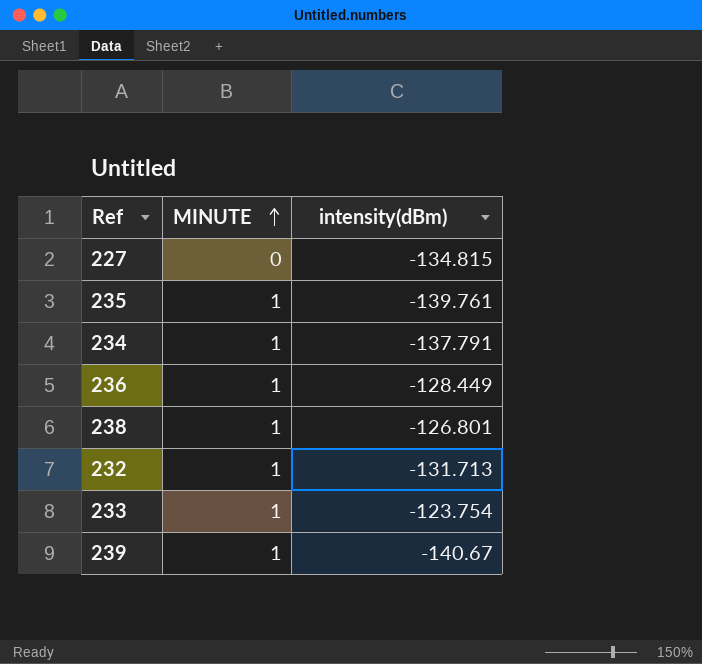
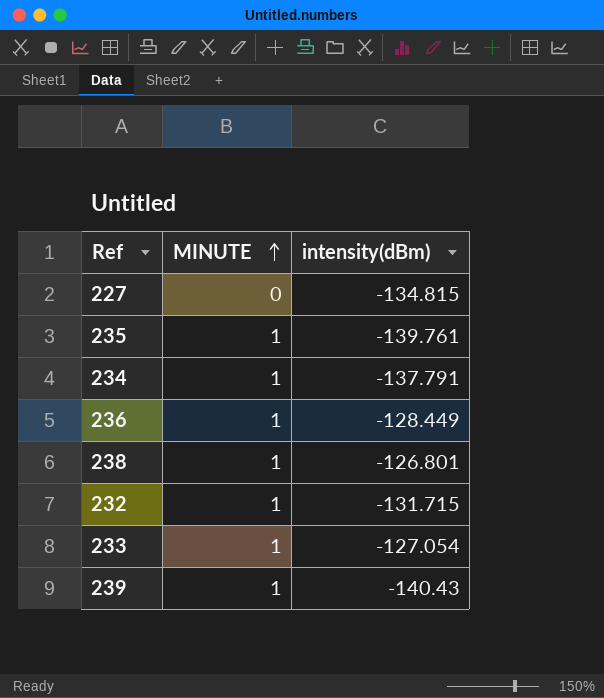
232 | intensity(dBm): -131.713 -> -131.715
233 | intensity(dBm): -123.754 -> -127.054
239 | intensity(dBm): -140.67 -> -140.43

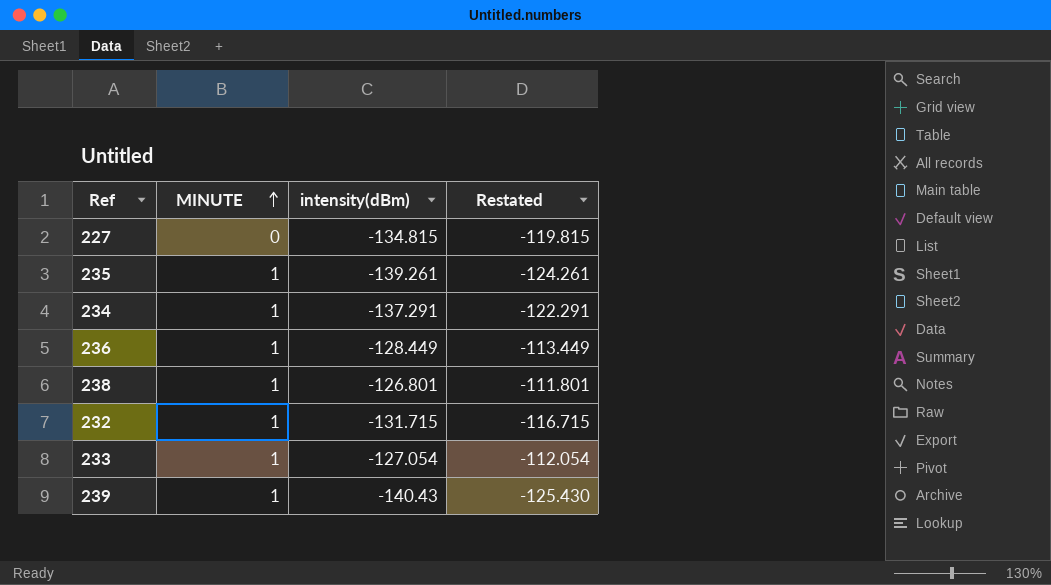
column Restated | formula: none -> [intensity(dBm)] + 15
235 | intensity(dBm): -139.761 -> -139.261
234 | intensity(dBm): -137.791 -> -137.291

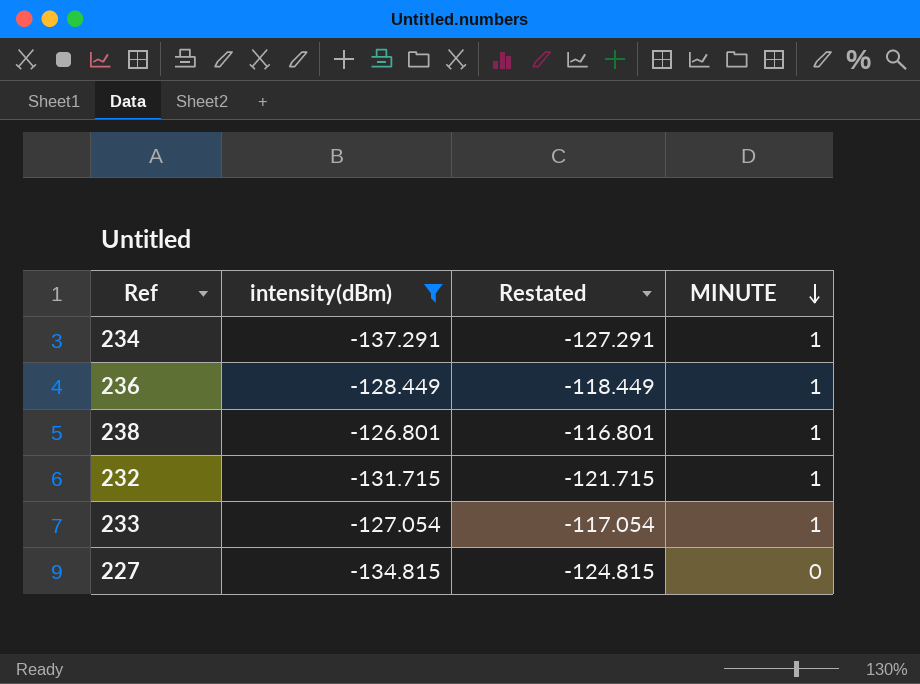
filter: none -> intensity(dBm) >= -137.291
row order: MINUTE ascending -> MINUTE descending
column Restated | formula: [intensity(dBm)] + 15 -> [intensity(dBm)] + 10
column MINUTE | position: 2 -> 4

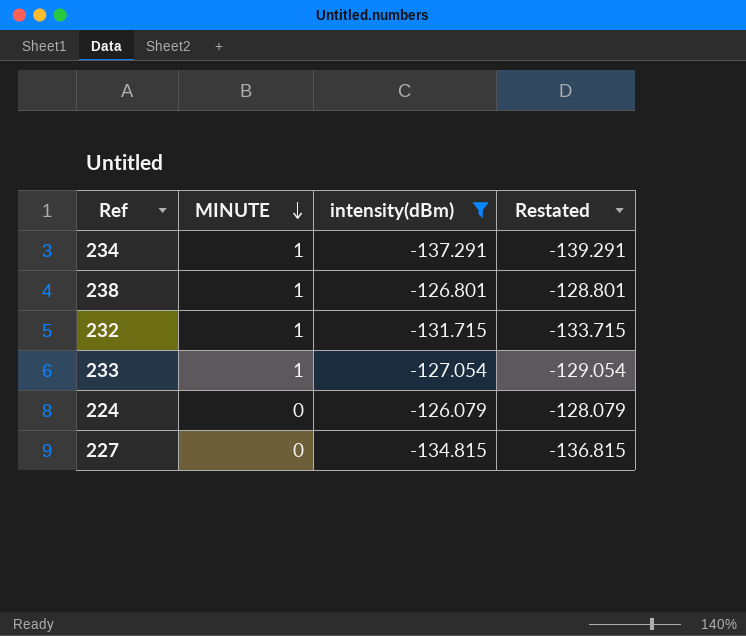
column MINUTE | position: 4 -> 2
column Restated | formula: [intensity(dBm)] + 10 -> [intensity(dBm)] - 2
row 236: -128.449 | -118.449 | 1 -> none
row 224: none -> 0 | -126.079 | -128.079

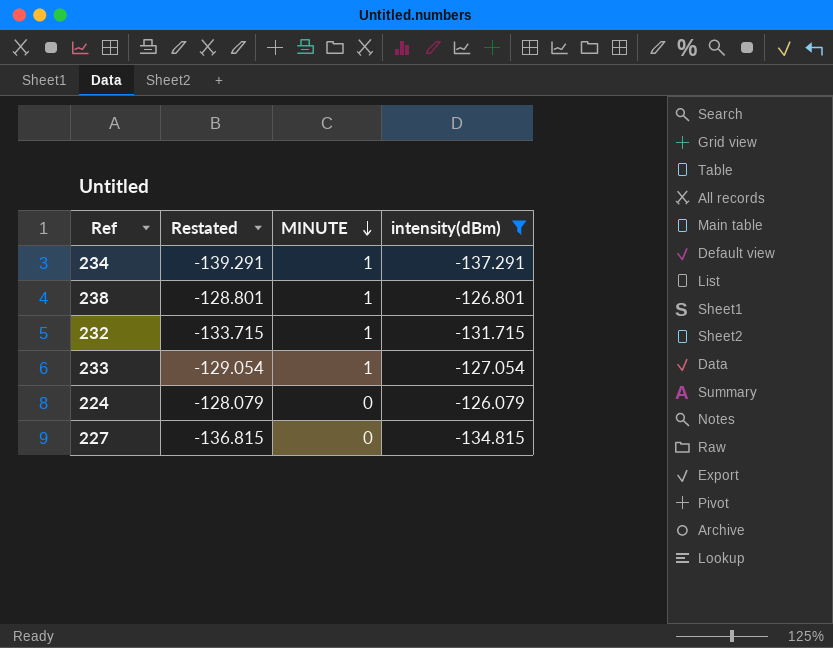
column Restated | position: 4 -> 2

